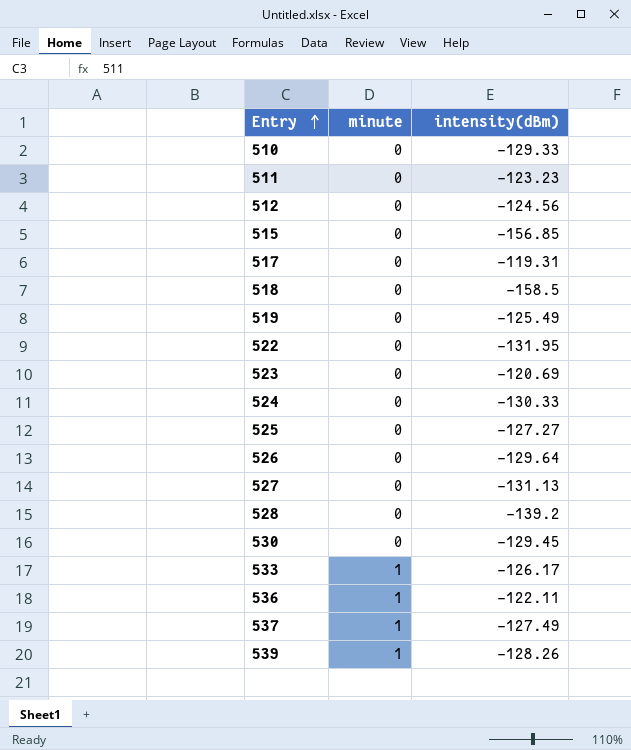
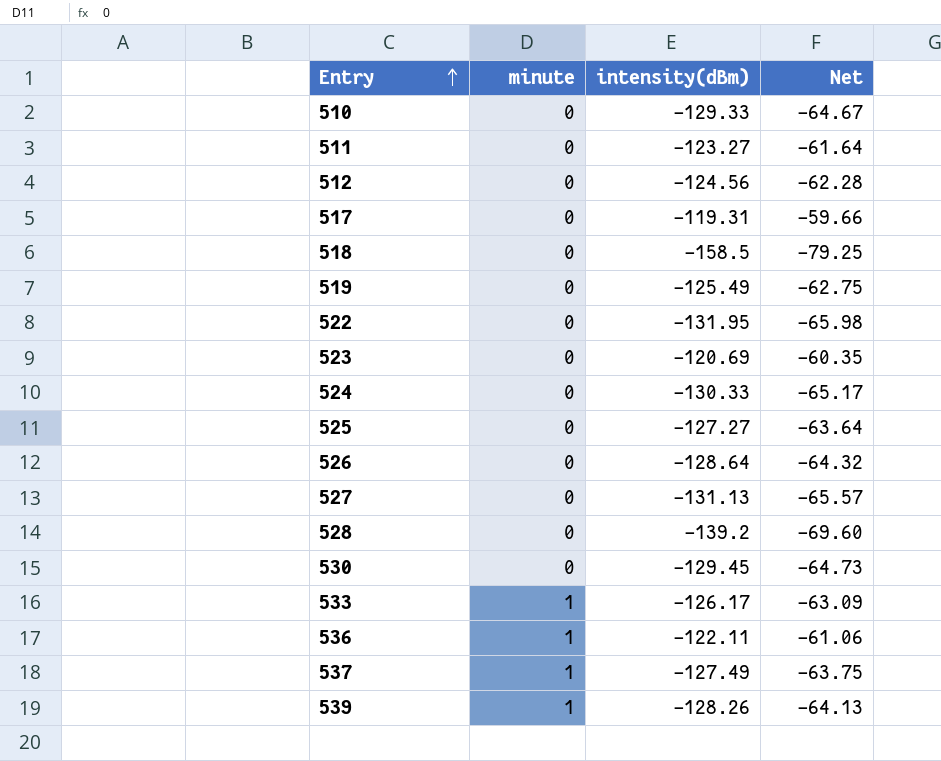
column Net | formula: none -> [intensity(dBm)] * 0.5
row 515: 0 | -156.85 -> none
511 | intensity(dBm): -123.23 -> -123.27
526 | intensity(dBm): -129.64 -> -128.64

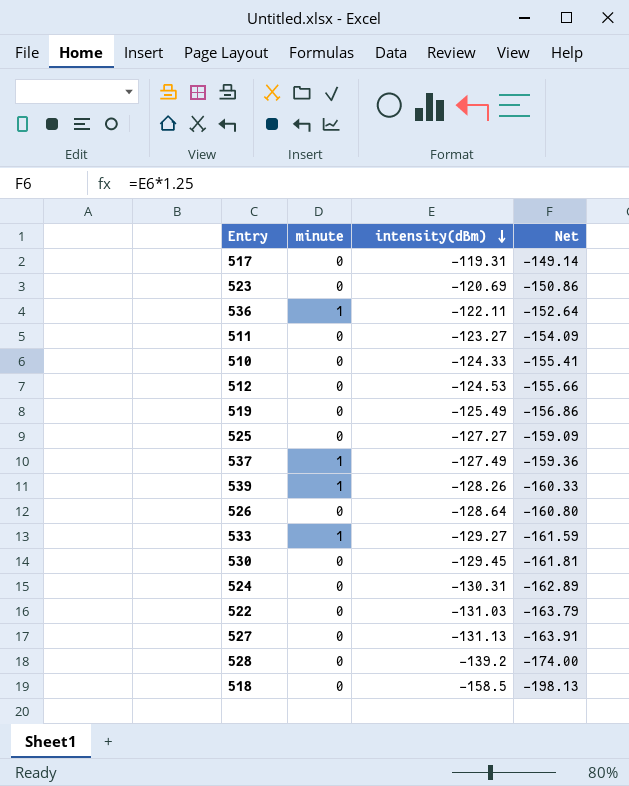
row order: Entry ascending -> intensity(dBm) descending
column Net | formula: [intensity(dBm)] * 0.5 -> [intensity(dBm)] * 1.25
510 | intensity(dBm): -129.33 -> -124.33
512 | intensity(dBm): -124.56 -> -124.53
533 | intensity(dBm): -126.17 -> -129.27
524 | intensity(dBm): -130.33 -> -130.31
522 | intensity(dBm): -131.95 -> -131.03

